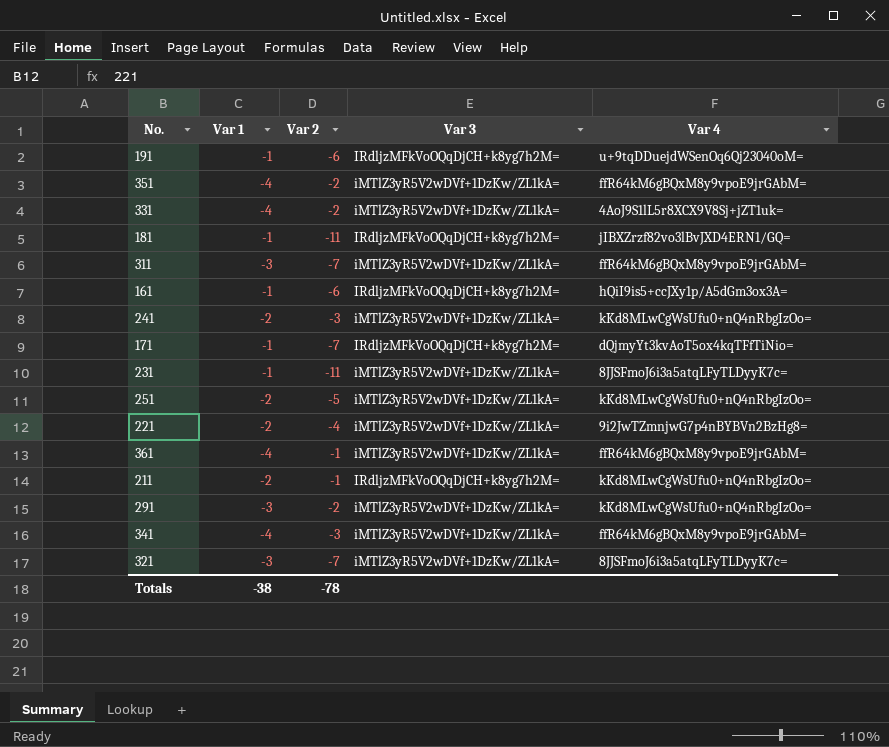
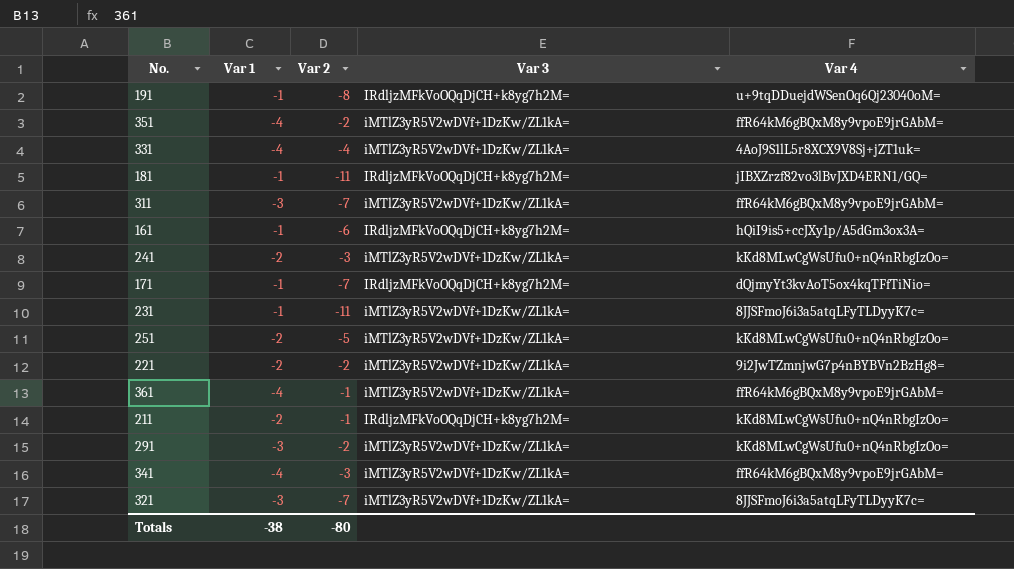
191 | Var 2: -6 -> -8
331 | Var 2: -2 -> -4
221 | Var 2: -4 -> -2
Totals | Var 2: -78 -> -80

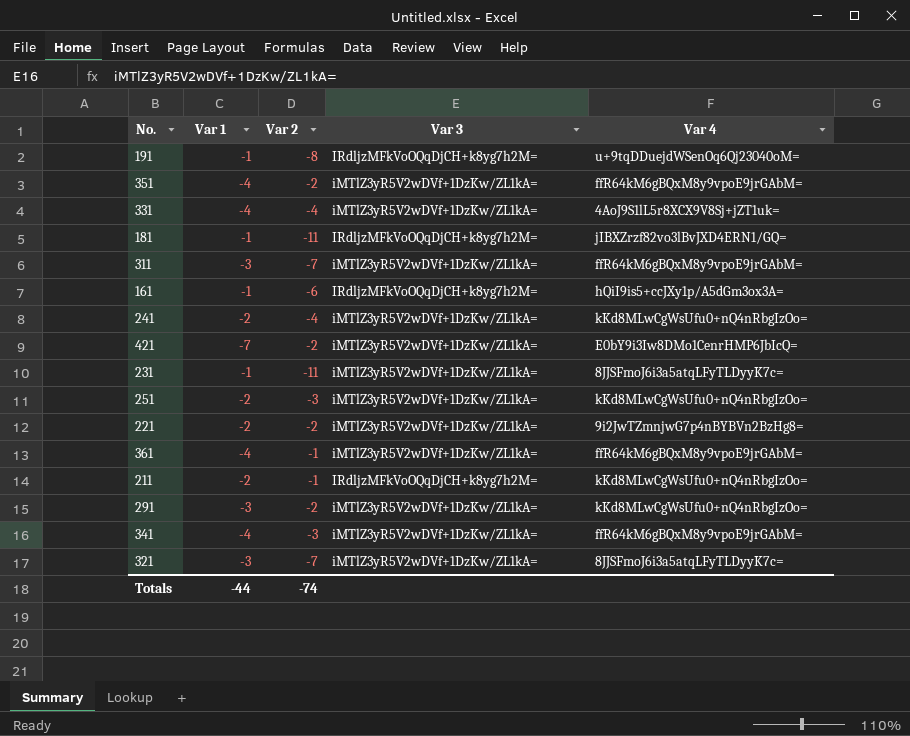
row 171: -1 | -7 | IRdljzMFkVoOQqDjCH+k8yg7h2M= | dQjmyYt3kvAoT5ox4kqTFfTiNio= -> none
241 | Var 2: -3 -> -4
row 421: none -> -7 | -2 | iMTlZ3yR5V2wDVf+1DzKw/ZL1kA= | E0bY9i3Iw8DMo1CenrHMP6JbIcQ=
251 | Var 2: -5 -> -3
Totals | Var 1: -38 -> -44
Totals | Var 2: -80 -> -74

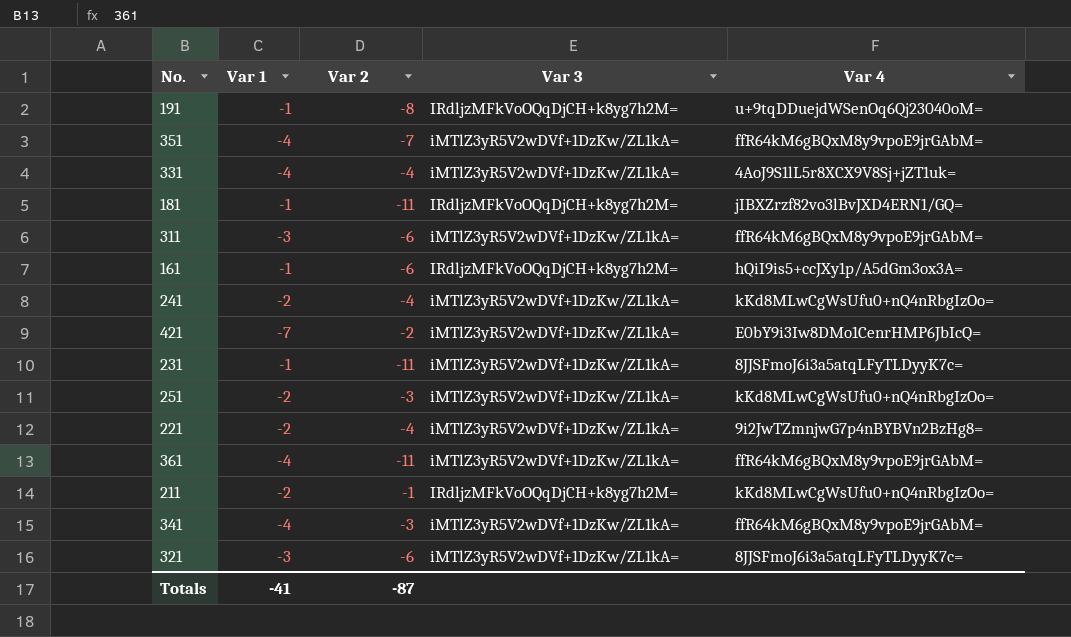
row 291: -3 | -2 | iMTlZ3yR5V2wDVf+1DzKw/ZL1kA= | kKd8MLwCgWsUfu0+nQ4nRbgIzOo= -> none
351 | Var 2: -2 -> -7
311 | Var 2: -7 -> -6
221 | Var 2: -2 -> -4
361 | Var 2: -1 -> -11
321 | Var 2: -7 -> -6
Totals | Var 1: -44 -> -41
Totals | Var 2: -74 -> -87

